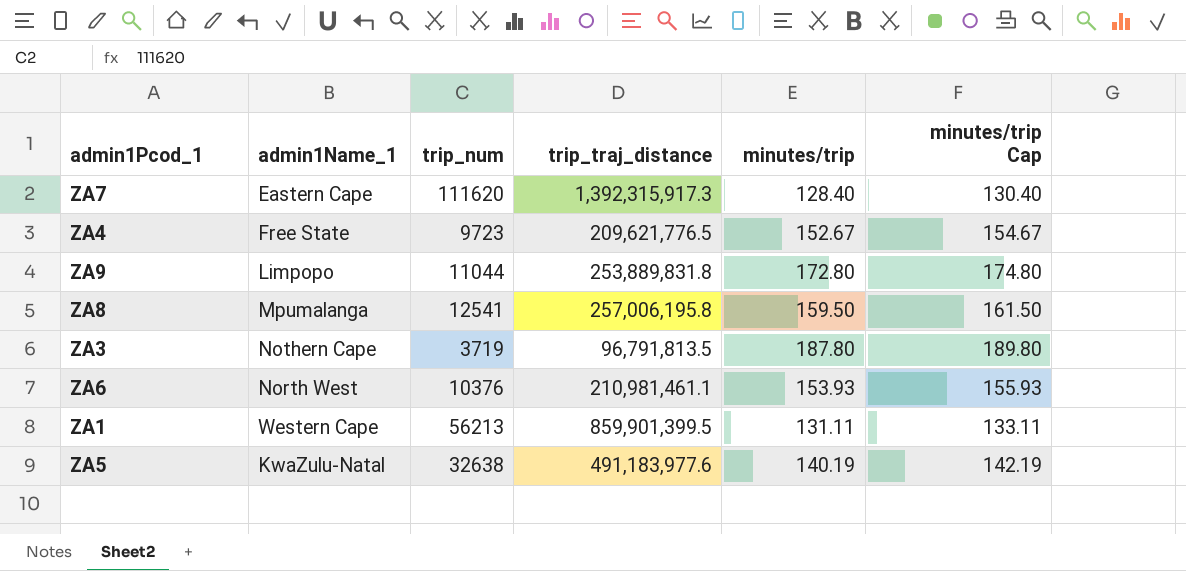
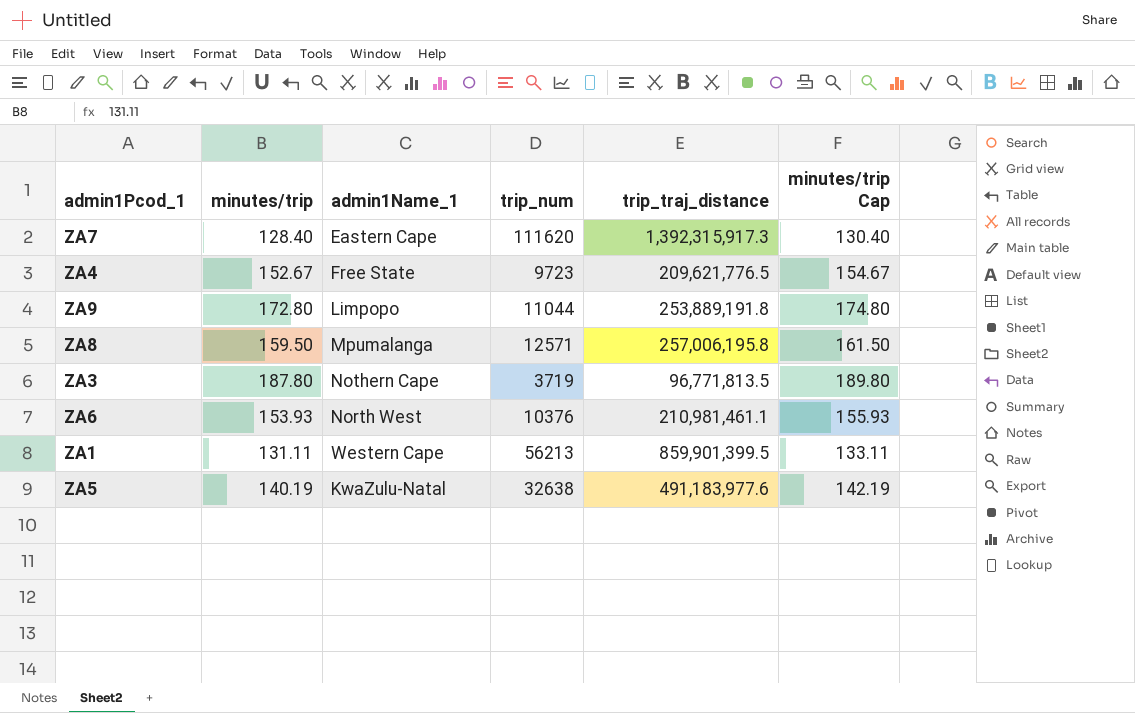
column minutes/trip | position: 5 -> 2
ZA9 | trip_traj_distance: 253,889,831.8 -> 253,889,191.8
ZA8 | trip_num: 12541 -> 12571
ZA3 | trip_traj_distance: 96,791,813.5 -> 96,771,813.5

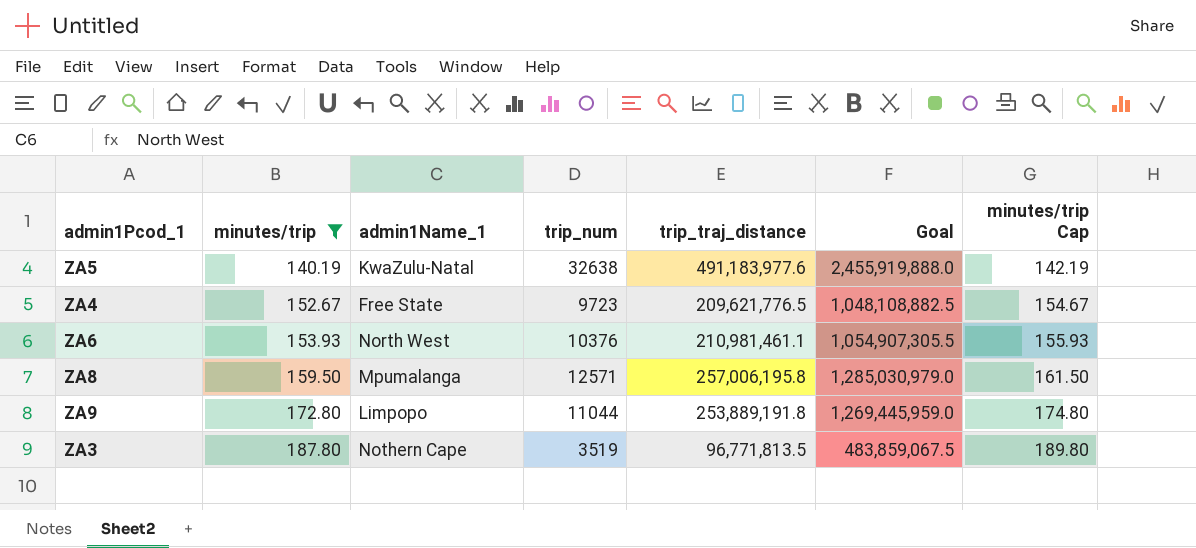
filter: none -> minutes/trip >= 140.19
row order: none -> minutes/trip ascending
column Goal | formula: none -> [trip_traj_distance] * 5
ZA3 | trip_num: 3719 -> 3519

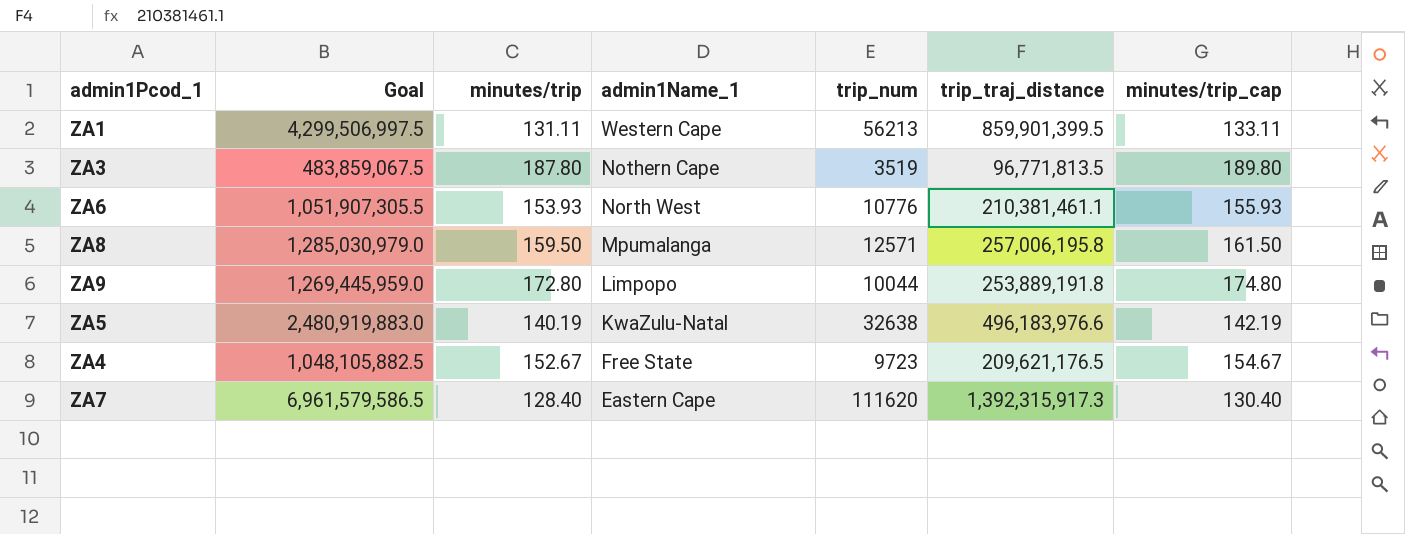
filter: minutes/trip >= 140.19 -> none
row order: minutes/trip ascending -> admin1Name_1 descending
column Goal | position: 6 -> 2
column name: minutes/trip Cap -> minutes/trip_cap
ZA6 | Goal: 1,054,907,305.5 -> 1,051,907,305.5
ZA6 | trip_num: 10376 -> 10776
ZA6 | trip_traj_distance: 210,981,461.1 -> 210,381,461.1
ZA9 | trip_num: 11044 -> 10044
ZA5 | Goal: 2,455,919,888.0 -> 2,480,919,883.0
ZA5 | trip_traj_distance: 491,183,977.6 -> 496,183,976.6
ZA4 | Goal: 1,048,108,882.5 -> 1,048,105,882.5
ZA4 | trip_traj_distance: 209,621,776.5 -> 209,621,176.5

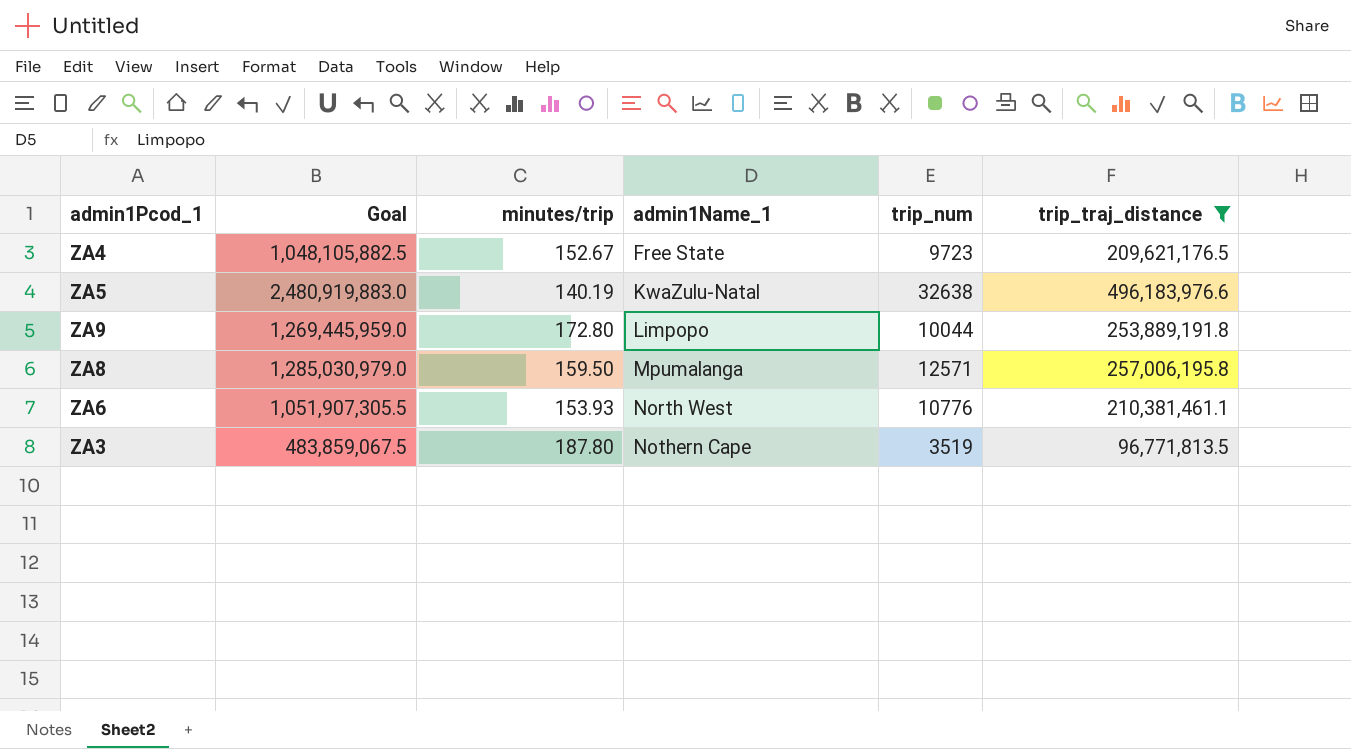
filter: none -> trip_traj_distance <= 496,183,976.6
row order: admin1Name_1 descending -> admin1Name_1 ascending
column minutes/trip_cap | formula: [minutes/trip] + 2 -> none

